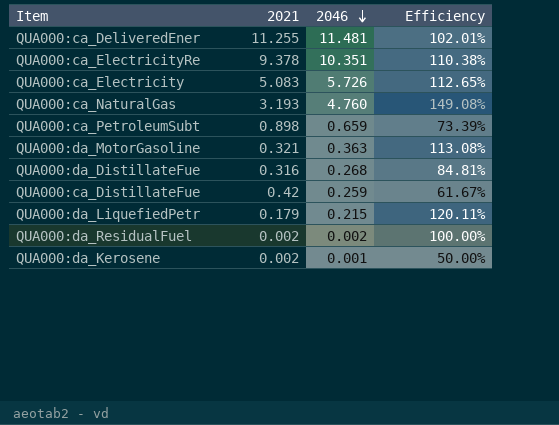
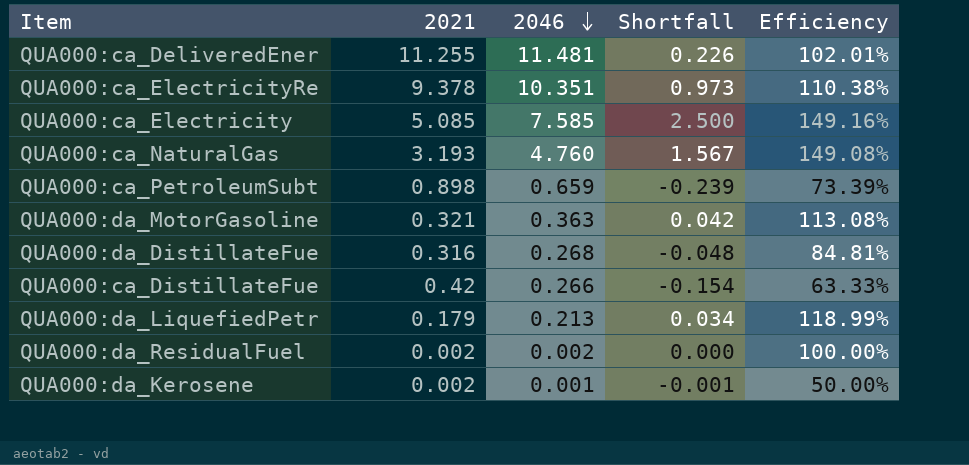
column Shortfall | formula: none -> [2046] - [2021]
QUA000:ca_Electricity | 2021: 5.083 -> 5.085
QUA000:ca_Electricity | 2046: 5.726 -> 7.585
QUA000:ca_Electricity | Efficiency: 112.65% -> 149.16%
QUA000:ca_DistillateFue | 2046: 0.259 -> 0.266
QUA000:ca_DistillateFue | Efficiency: 61.67% -> 63.33%
QUA000:da_LiquefiedPetr | 2046: 0.215 -> 0.213
QUA000:da_LiquefiedPetr | Efficiency: 120.11% -> 118.99%

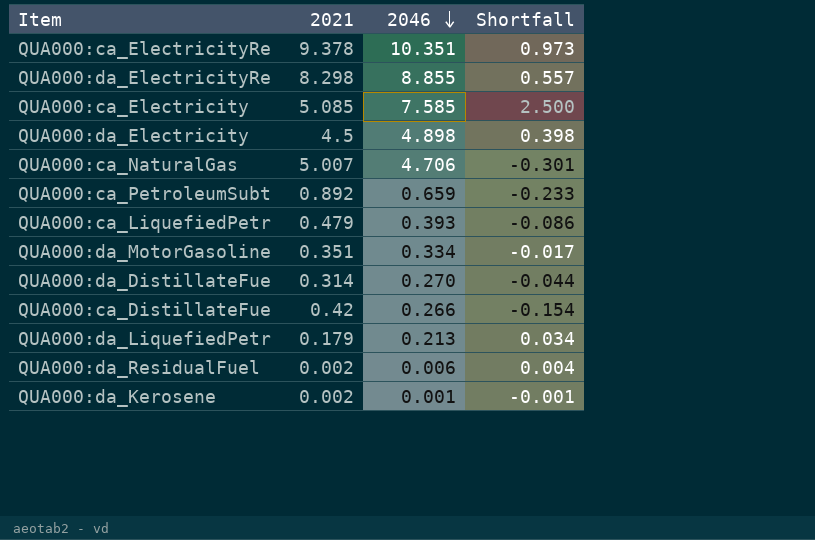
column Efficiency | formula: [2046] / [2021] -> none
row QUA000:ca_DeliveredEner: 11.255 | 11.481 | 0.226 | 102.01% -> none
row QUA000:da_ElectricityRe: none -> 8.298 | 8.855 | 0.557
row QUA000:da_Electricity: none -> 4.5 | 4.898 | 0.398
QUA000:ca_NaturalGas | 2021: 3.193 -> 5.007
QUA000:ca_NaturalGas | 2046: 4.760 -> 4.706
QUA000:ca_NaturalGas | Shortfall: 1.567 -> -0.301
QUA000:ca_PetroleumSubt | 2021: 0.898 -> 0.892
QUA000:ca_PetroleumSubt | Shortfall: -0.239 -> -0.233
row QUA000:ca_LiquefiedPetr: none -> 0.479 | 0.393 | -0.086
QUA000:da_MotorGasoline | 2021: 0.321 -> 0.351
QUA000:da_MotorGasoline | 2046: 0.363 -> 0.334
QUA000:da_MotorGasoline | Shortfall: 0.042 -> -0.017
QUA000:da_DistillateFue | 2021: 0.316 -> 0.314
QUA000:da_DistillateFue | 2046: 0.268 -> 0.270
QUA000:da_DistillateFue | Shortfall: -0.048 -> -0.044
QUA000:da_ResidualFuel | 2046: 0.002 -> 0.006
QUA000:da_ResidualFuel | Shortfall: 0.000 -> 0.004

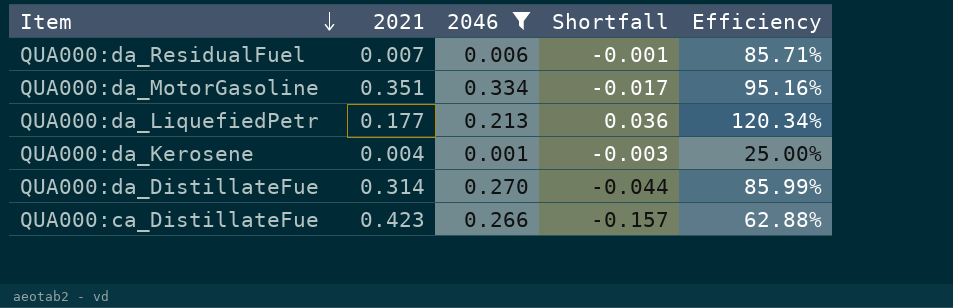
filter: none -> 2046 <= 0.334
row order: 2046 descending -> Item descending
column Efficiency | formula: none -> [2046] / [2021]
QUA000:da_ResidualFuel | 2021: 0.002 -> 0.007
QUA000:da_ResidualFuel | Shortfall: 0.004 -> -0.001
QUA000:da_LiquefiedPetr | 2021: 0.179 -> 0.177
QUA000:da_LiquefiedPetr | Shortfall: 0.034 -> 0.036
QUA000:da_Kerosene | 2021: 0.002 -> 0.004
QUA000:da_Kerosene | Shortfall: -0.001 -> -0.003
QUA000:ca_DistillateFue | 2021: 0.42 -> 0.423
QUA000:ca_DistillateFue | Shortfall: -0.154 -> -0.157

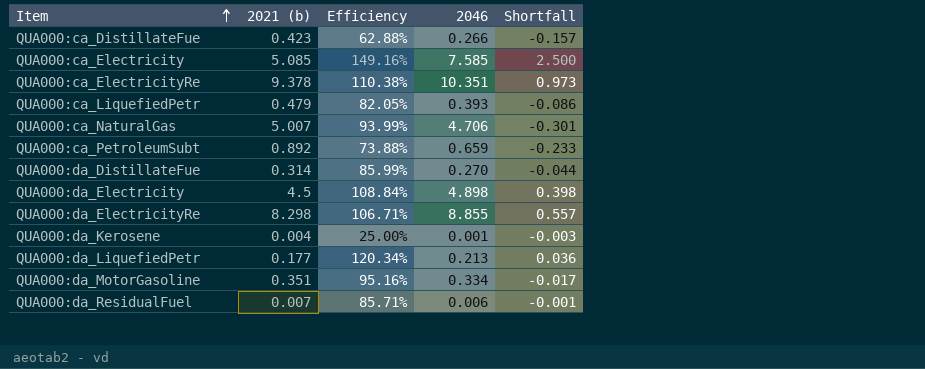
filter: 2046 <= 0.334 -> none
row order: Item descending -> Item ascending
column name: 2021 -> 2021 (b)
column Efficiency | position: 5 -> 3

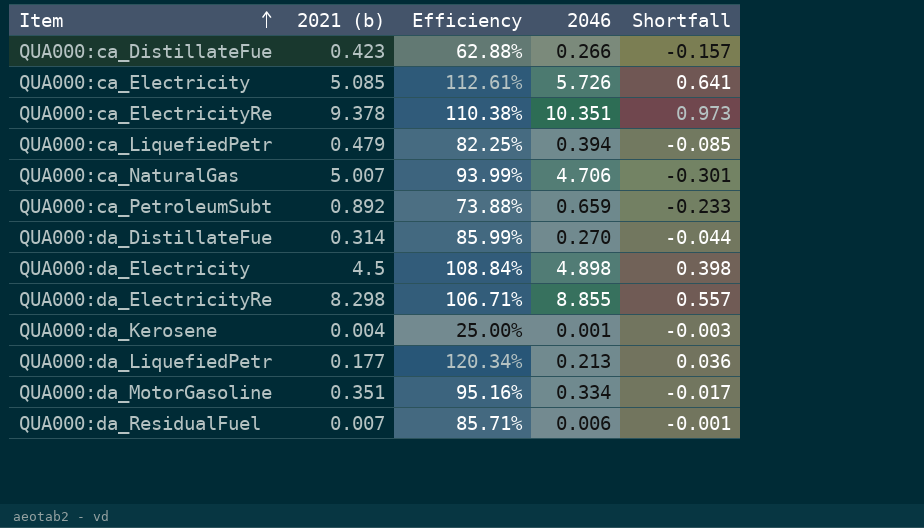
QUA000:ca_Electricity | Efficiency: 149.16% -> 112.61%
QUA000:ca_Electricity | 2046: 7.585 -> 5.726
QUA000:ca_Electricity | Shortfall: 2.500 -> 0.641
QUA000:ca_LiquefiedPetr | Efficiency: 82.05% -> 82.25%
QUA000:ca_LiquefiedPetr | 2046: 0.393 -> 0.394
QUA000:ca_LiquefiedPetr | Shortfall: -0.086 -> -0.085

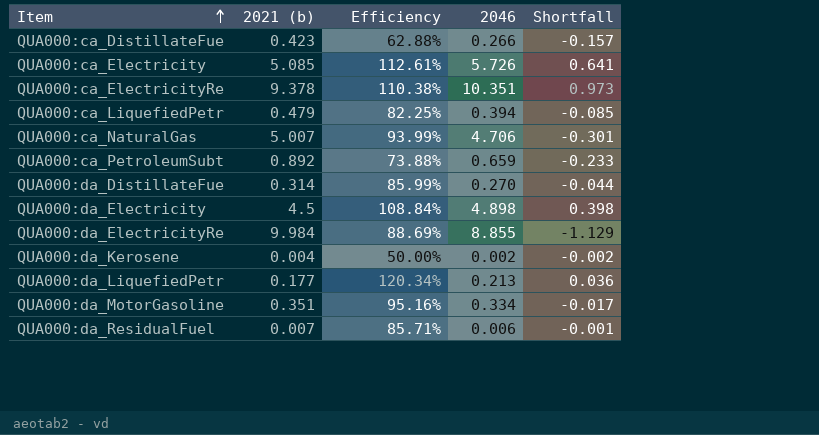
QUA000:da_ElectricityRe | 2021 (b): 8.298 -> 9.984
QUA000:da_ElectricityRe | Efficiency: 106.71% -> 88.69%
QUA000:da_ElectricityRe | Shortfall: 0.557 -> -1.129
QUA000:da_Kerosene | Efficiency: 25.00% -> 50.00%
QUA000:da_Kerosene | 2046: 0.001 -> 0.002
QUA000:da_Kerosene | Shortfall: -0.003 -> -0.002

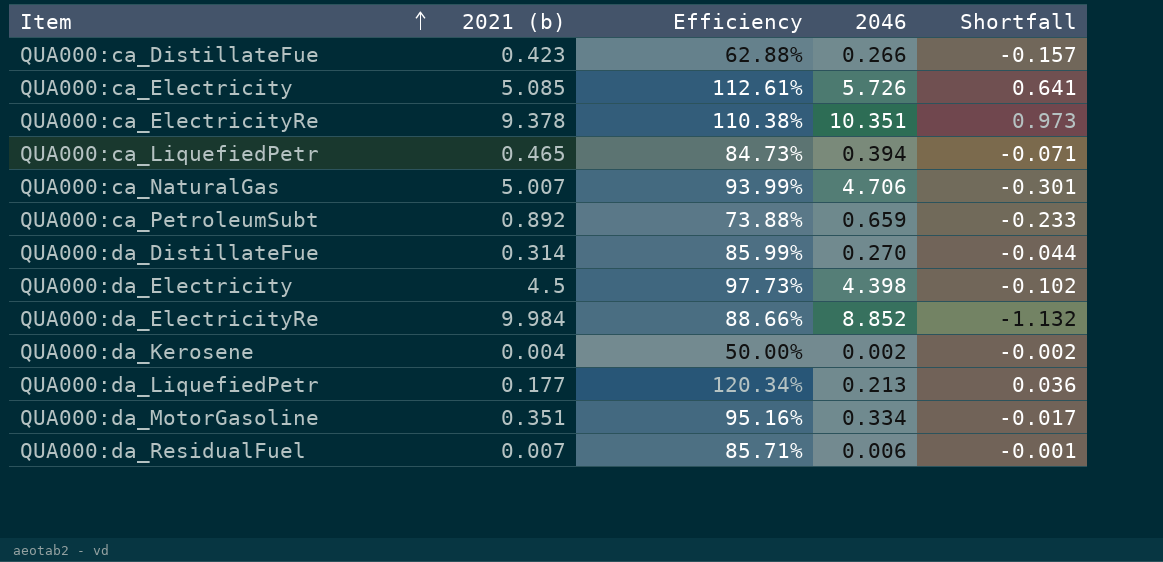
QUA000:ca_LiquefiedPetr | 2021 (b): 0.479 -> 0.465
QUA000:ca_LiquefiedPetr | Efficiency: 82.25% -> 84.73%
QUA000:ca_LiquefiedPetr | Shortfall: -0.085 -> -0.071
QUA000:da_Electricity | Efficiency: 108.84% -> 97.73%
QUA000:da_Electricity | 2046: 4.898 -> 4.398
QUA000:da_Electricity | Shortfall: 0.398 -> -0.102
QUA000:da_ElectricityRe | Efficiency: 88.69% -> 88.66%
QUA000:da_ElectricityRe | 2046: 8.855 -> 8.852
QUA000:da_ElectricityRe | Shortfall: -1.129 -> -1.132

